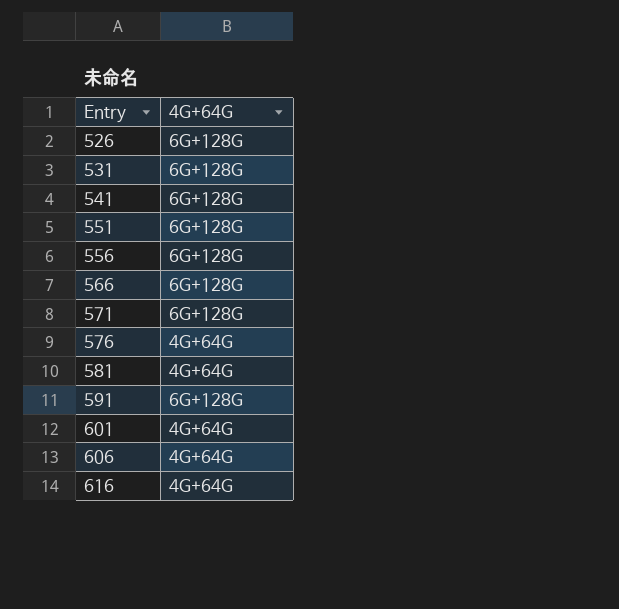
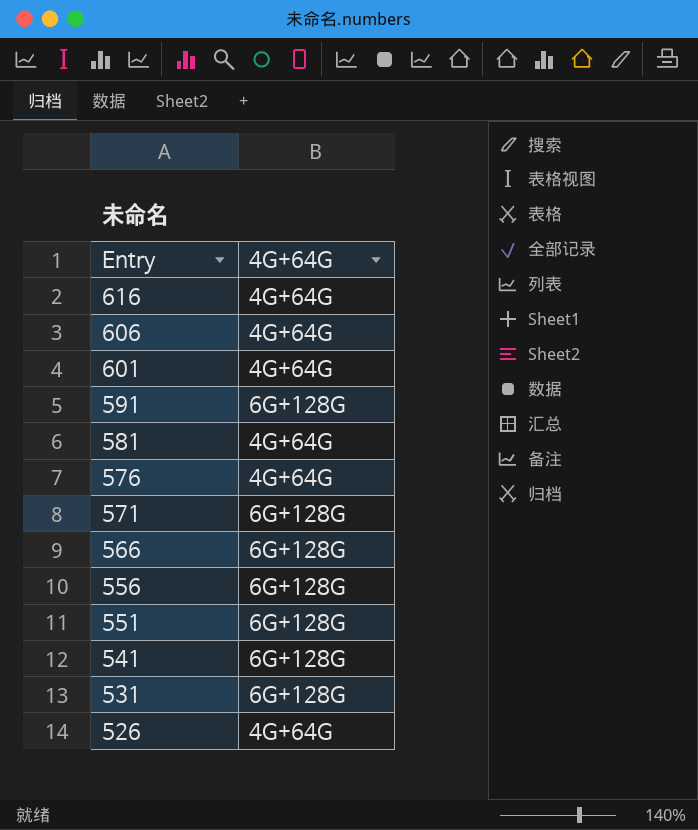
row order: Entry ascending -> Entry descending
526 | 4G+64G: 6G+128G -> 4G+64G

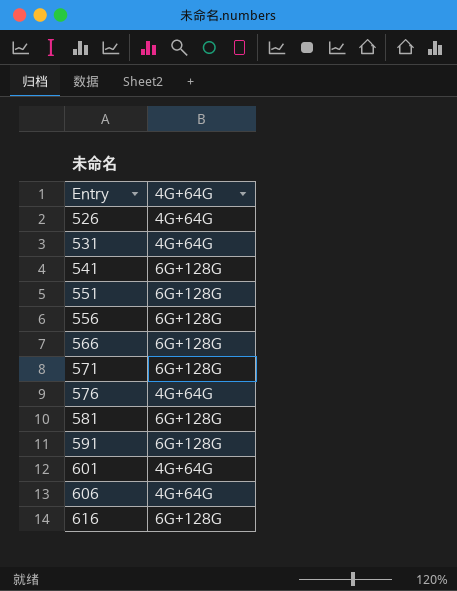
row order: Entry descending -> Entry ascending
531 | 4G+64G: 6G+128G -> 4G+64G
581 | 4G+64G: 4G+64G -> 6G+128G
616 | 4G+64G: 4G+64G -> 6G+128G

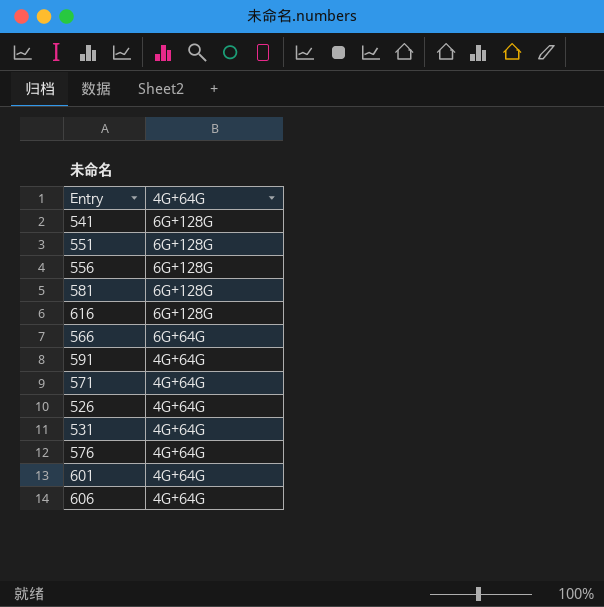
row order: Entry ascending -> 4G+64G descending
566 | 4G+64G: 6G+128G -> 6G+64G
591 | 4G+64G: 6G+128G -> 4G+64G
571 | 4G+64G: 6G+128G -> 4G+64G

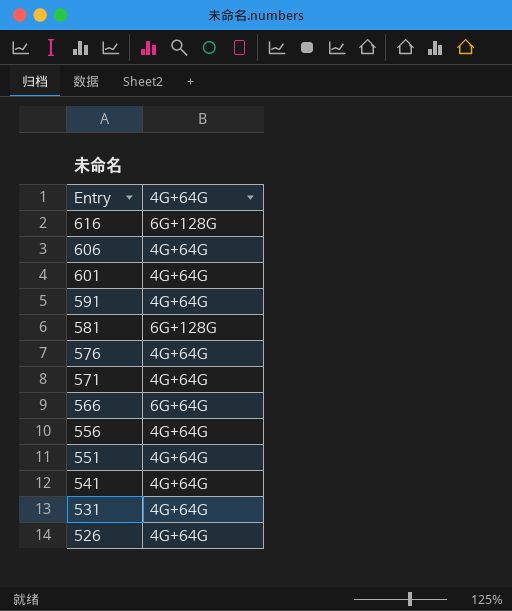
row order: 4G+64G descending -> Entry descending
556 | 4G+64G: 6G+128G -> 4G+64G
551 | 4G+64G: 6G+128G -> 4G+64G
541 | 4G+64G: 6G+128G -> 4G+64G

